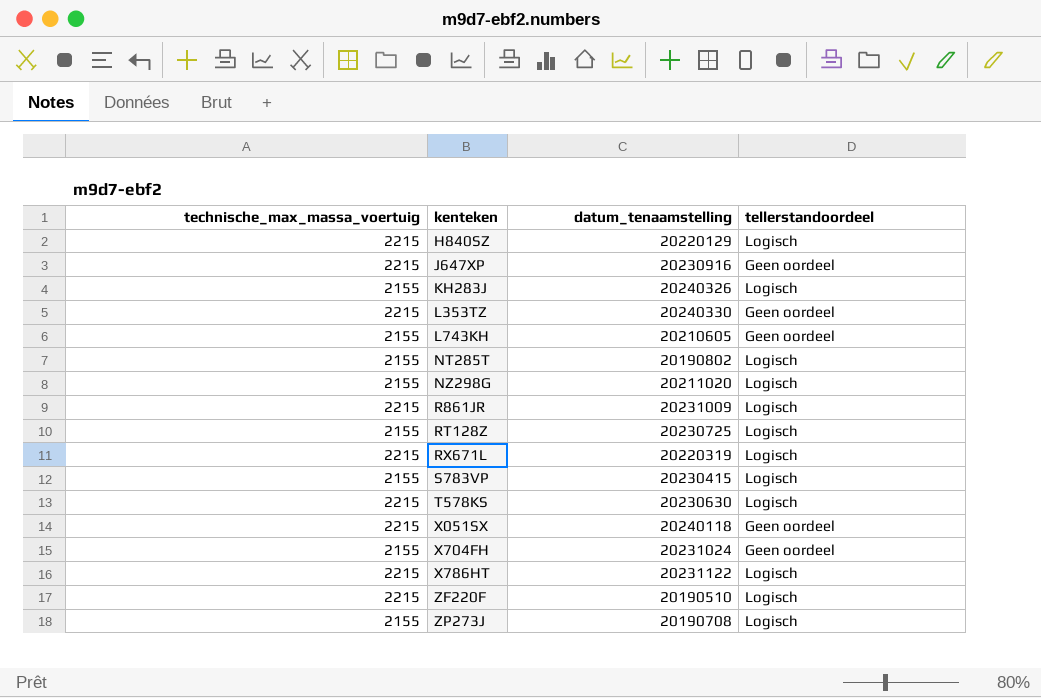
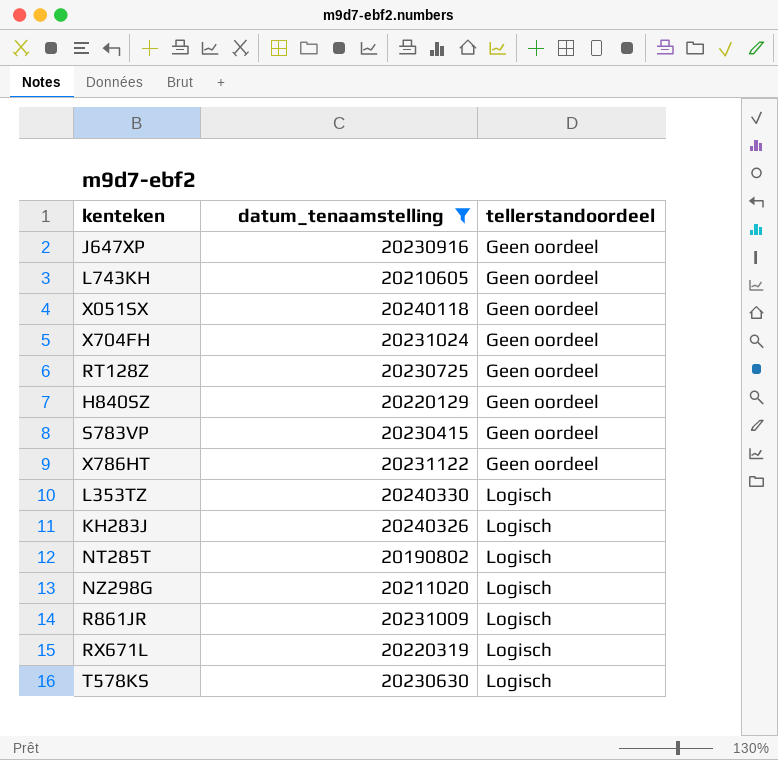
filter: none -> datum_tenaamstelling >= 20190802
row order: kenteken ascending -> tellerstandoordeel ascending
column technische_max_massa_voertuig | position: 1 -> none
RT128Z | tellerstandoordeel: Logisch -> Geen oordeel
H840SZ | tellerstandoordeel: Logisch -> Geen oordeel
S783VP | tellerstandoordeel: Logisch -> Geen oordeel
X786HT | tellerstandoordeel: Logisch -> Geen oordeel
L353TZ | tellerstandoordeel: Geen oordeel -> Logisch

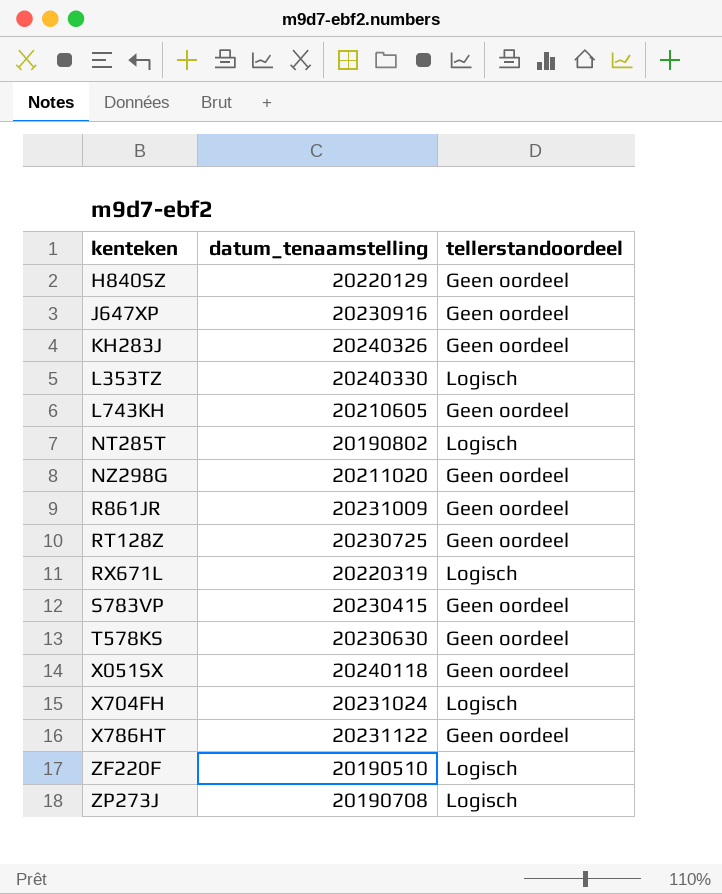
filter: datum_tenaamstelling >= 20190802 -> none
row order: tellerstandoordeel ascending -> kenteken ascending
KH283J | tellerstandoordeel: Logisch -> Geen oordeel
NZ298G | tellerstandoordeel: Logisch -> Geen oordeel
R861JR | tellerstandoordeel: Logisch -> Geen oordeel
T578KS | tellerstandoordeel: Logisch -> Geen oordeel
X704FH | tellerstandoordeel: Geen oordeel -> Logisch

